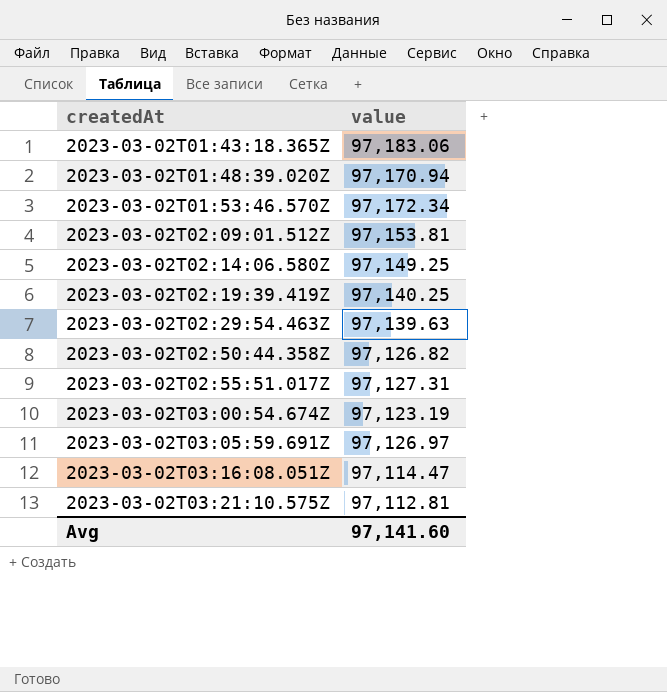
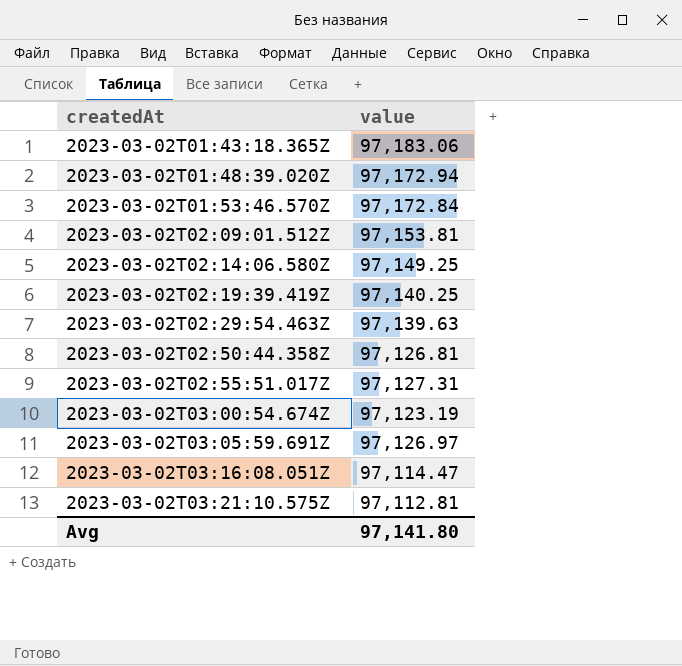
2023-03-02T01:48:39.020Z | value: 97,170.94 -> 97,172.94
2023-03-02T01:53:46.570Z | value: 97,172.34 -> 97,172.84
2023-03-02T02:50:44.358Z | value: 97,126.82 -> 97,126.81
Avg | value: 97,141.60 -> 97,141.80

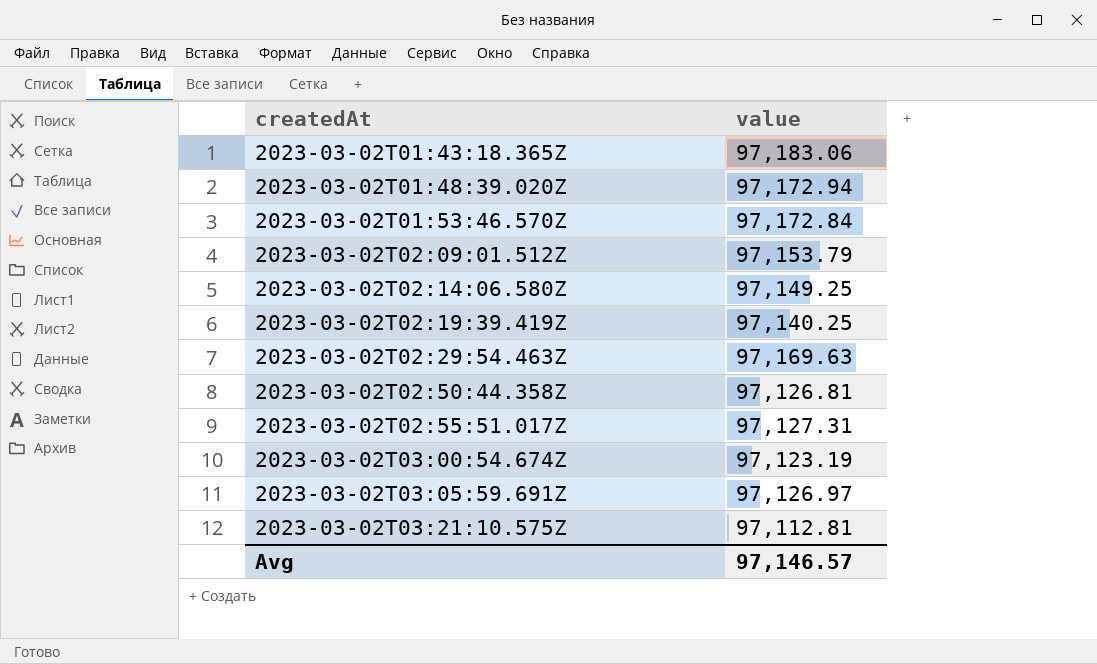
row 2023-03-02T03:16:08.051Z: 97,114.47 -> none
2023-03-02T02:09:01.512Z | value: 97,153.81 -> 97,153.79
2023-03-02T02:29:54.463Z | value: 97,139.63 -> 97,169.63
Avg | value: 97,141.80 -> 97,146.57

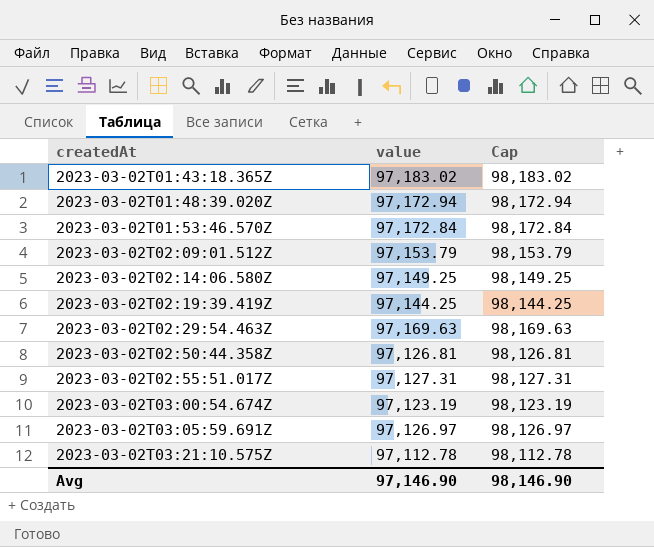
column Cap | formula: none -> [value] + 1000
2023-03-02T01:43:18.365Z | value: 97,183.06 -> 97,183.02
2023-03-02T02:19:39.419Z | value: 97,140.25 -> 97,144.25
2023-03-02T03:21:10.575Z | value: 97,112.81 -> 97,112.78
Avg | value: 97,146.57 -> 97,146.90

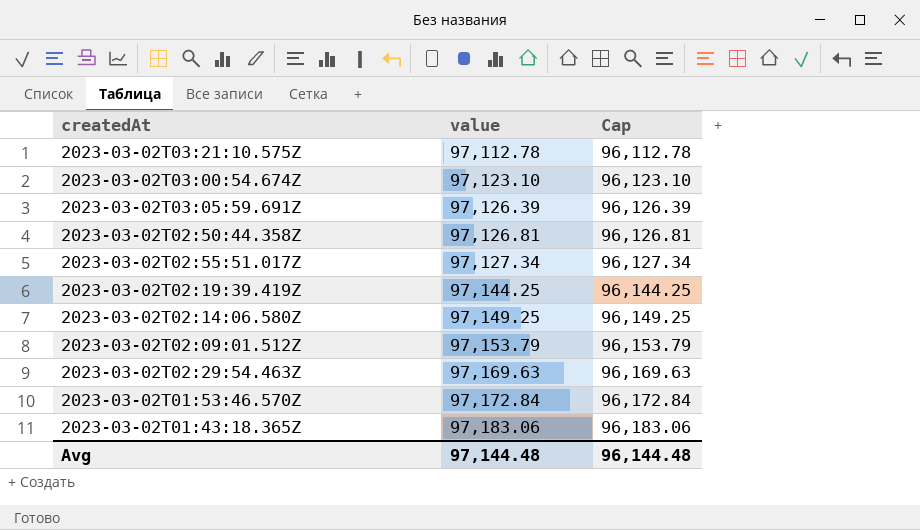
row order: createdAt ascending -> value ascending
column Cap | formula: [value] + 1000 -> [value] - 1000
row 2023-03-02T01:48:39.020Z: 97,172.94 | 98,172.94 -> none
2023-03-02T03:00:54.674Z | value: 97,123.19 -> 97,123.10
2023-03-02T03:05:59.691Z | value: 97,126.97 -> 97,126.39
2023-03-02T02:55:51.017Z | value: 97,127.31 -> 97,127.34
2023-03-02T01:43:18.365Z | value: 97,183.02 -> 97,183.06
Avg | value: 97,146.90 -> 97,144.48
Avg | Cap: 98,146.90 -> 96,144.48

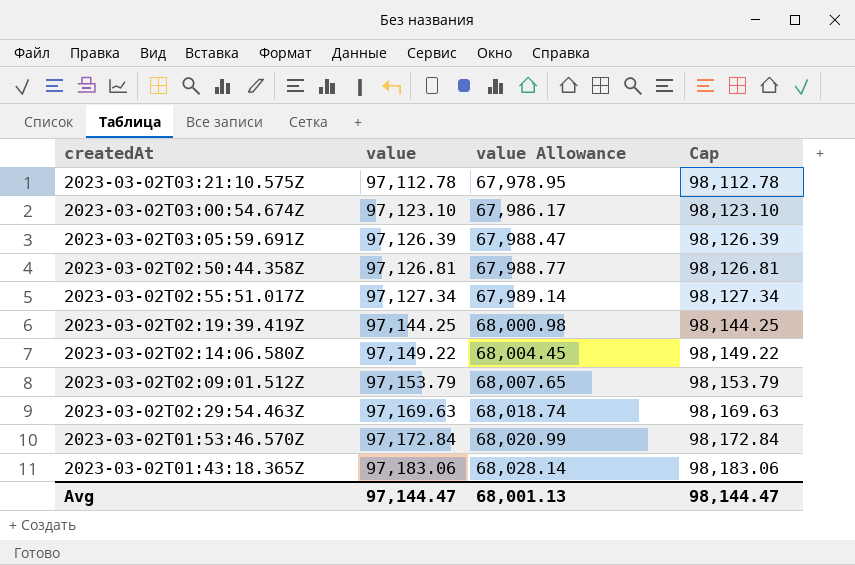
column value Allowance | formula: none -> [value] * 0.7
column Cap | formula: [value] - 1000 -> [value] + 1000
2023-03-02T02:14:06.580Z | value: 97,149.25 -> 97,149.22
Avg | value: 97,144.48 -> 97,144.47
Avg | Cap: 96,144.48 -> 98,144.47

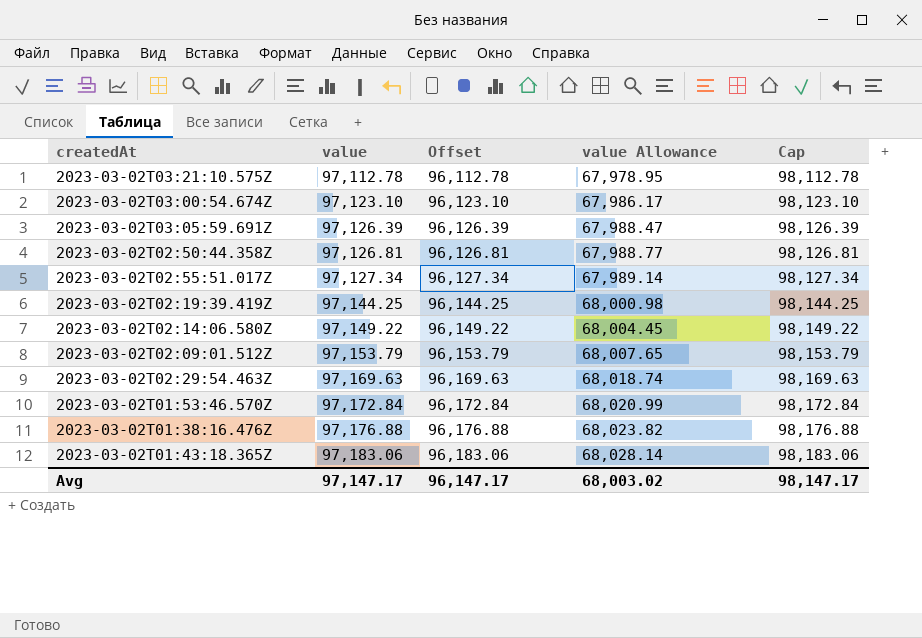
column Offset | formula: none -> [value] - 1000
row 2023-03-02T01:38:16.476Z: none -> 97,176.88 | 96,176.88 | 68,023.82 | 98,176.88
Avg | value: 97,144.47 -> 97,147.17
Avg | value Allowance: 68,001.13 -> 68,003.02
Avg | Cap: 98,144.47 -> 98,147.17

